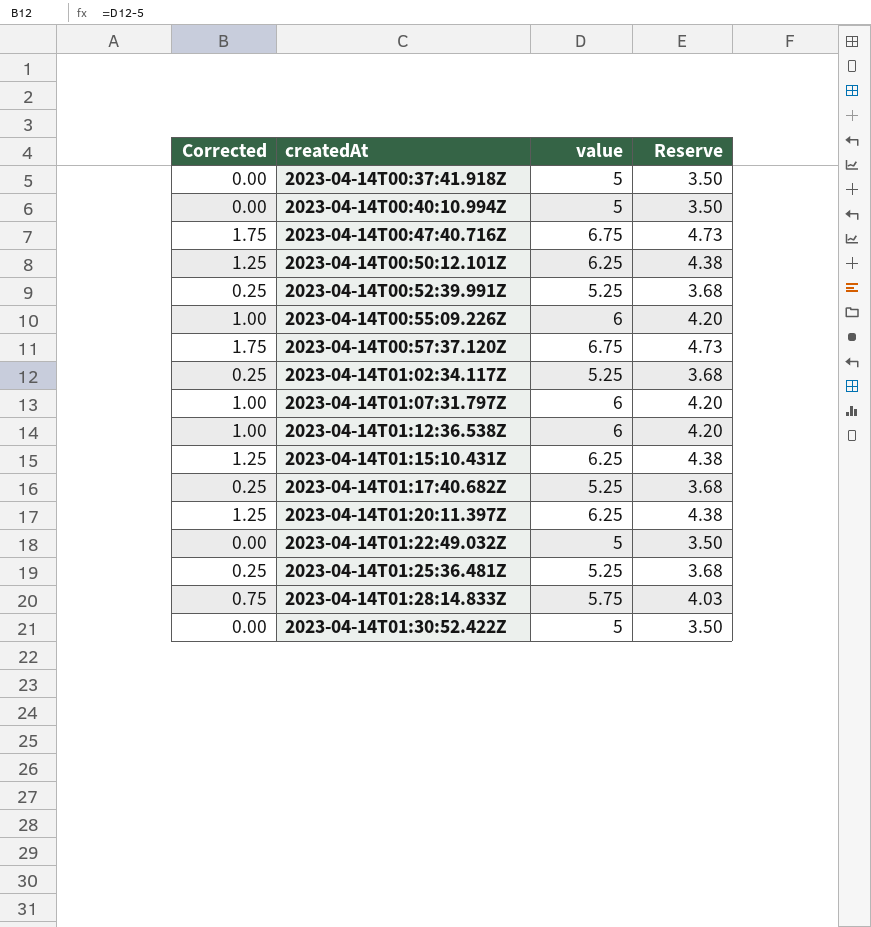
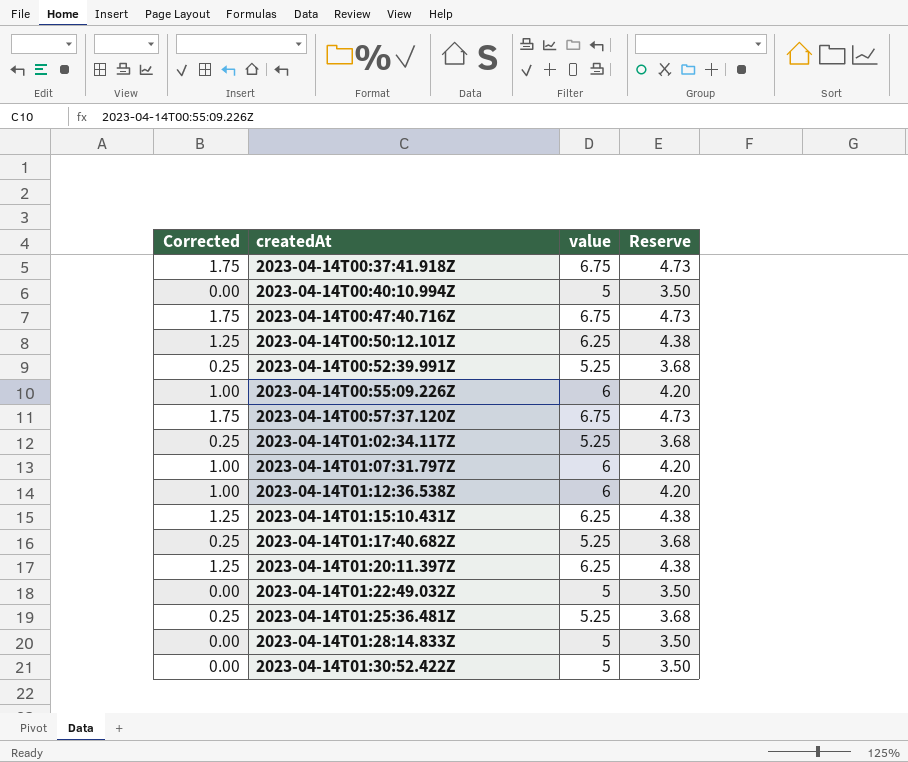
2023-04-14T00:37:41.918Z | Corrected: 0.00 -> 1.75
2023-04-14T00:37:41.918Z | value: 5 -> 6.75
2023-04-14T00:37:41.918Z | Reserve: 3.50 -> 4.73
2023-04-14T01:28:14.833Z | Corrected: 0.75 -> 0.00
2023-04-14T01:28:14.833Z | value: 5.75 -> 5
2023-04-14T01:28:14.833Z | Reserve: 4.03 -> 3.50

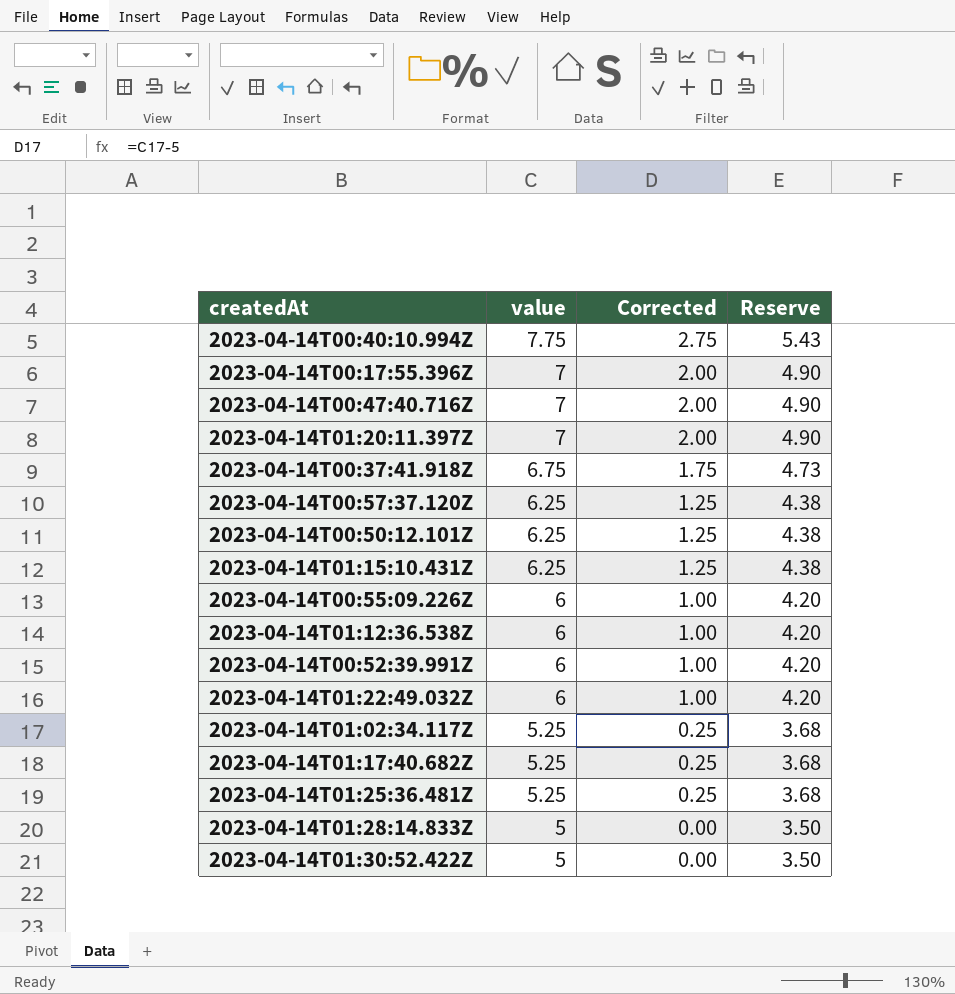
row order: createdAt ascending -> value descending
column Corrected | position: 1 -> 3
row 2023-04-14T01:07:31.797Z: 1.00 | 6 | 4.20 -> none
2023-04-14T00:40:10.994Z | value: 5 -> 7.75
2023-04-14T00:40:10.994Z | Corrected: 0.00 -> 2.75
2023-04-14T00:40:10.994Z | Reserve: 3.50 -> 5.43
row 2023-04-14T00:17:55.396Z: none -> 7 | 2.00 | 4.90
2023-04-14T00:47:40.716Z | value: 6.75 -> 7
2023-04-14T00:47:40.716Z | Corrected: 1.75 -> 2.00
2023-04-14T00:47:40.716Z | Reserve: 4.73 -> 4.90
2023-04-14T01:20:11.397Z | value: 6.25 -> 7
2023-04-14T01:20:11.397Z | Corrected: 1.25 -> 2.00
2023-04-14T01:20:11.397Z | Reserve: 4.38 -> 4.90
2023-04-14T00:57:37.120Z | value: 6.75 -> 6.25
2023-04-14T00:57:37.120Z | Corrected: 1.75 -> 1.25
2023-04-14T00:57:37.120Z | Reserve: 4.73 -> 4.38
2023-04-14T00:52:39.991Z | value: 5.25 -> 6
2023-04-14T00:52:39.991Z | Corrected: 0.25 -> 1.00
2023-04-14T00:52:39.991Z | Reserve: 3.68 -> 4.20
2023-04-14T01:22:49.032Z | value: 5 -> 6
2023-04-14T01:22:49.032Z | Corrected: 0.00 -> 1.00
2023-04-14T01:22:49.032Z | Reserve: 3.50 -> 4.20

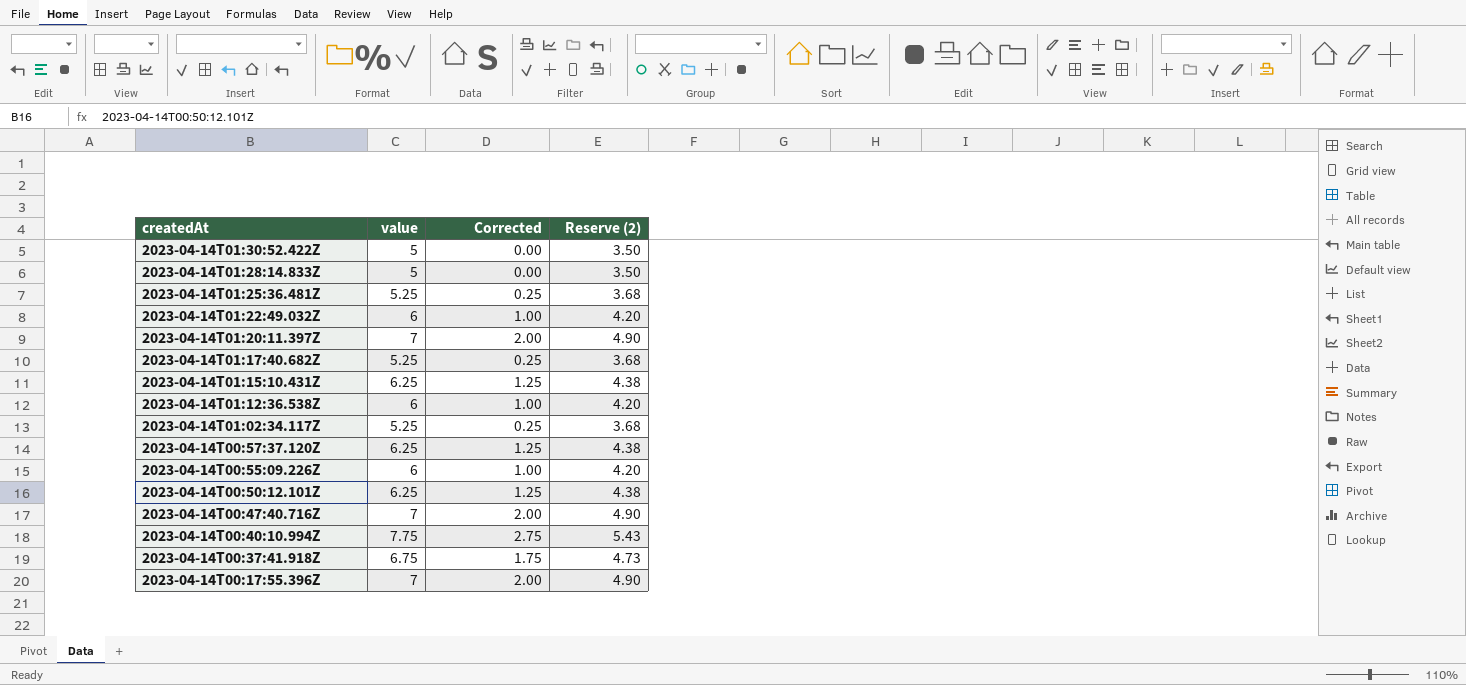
row order: value descending -> createdAt descending
column name: Reserve -> Reserve (2)
row 2023-04-14T00:52:39.991Z: 6 | 1.00 | 4.20 -> none

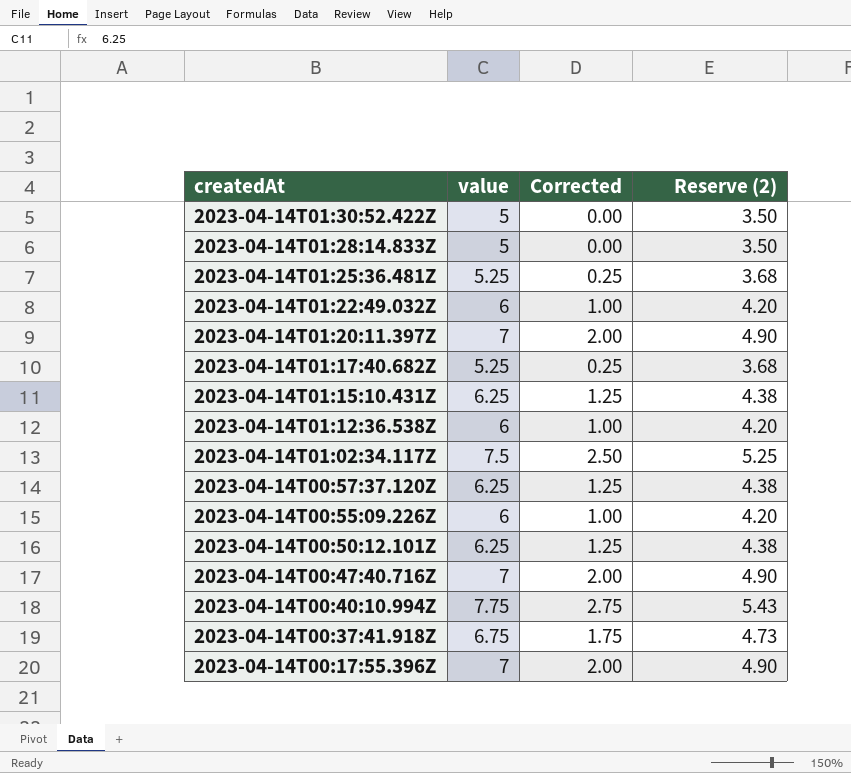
2023-04-14T01:02:34.117Z | value: 5.25 -> 7.5
2023-04-14T01:02:34.117Z | Corrected: 0.25 -> 2.50
2023-04-14T01:02:34.117Z | Reserve (2): 3.68 -> 5.25

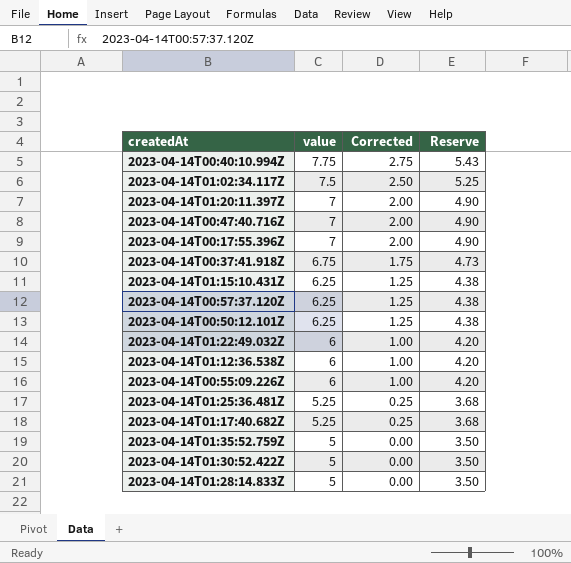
row order: createdAt descending -> value descending
column name: Reserve (2) -> Reserve
row 2023-04-14T01:35:52.759Z: none -> 5 | 0.00 | 3.50

